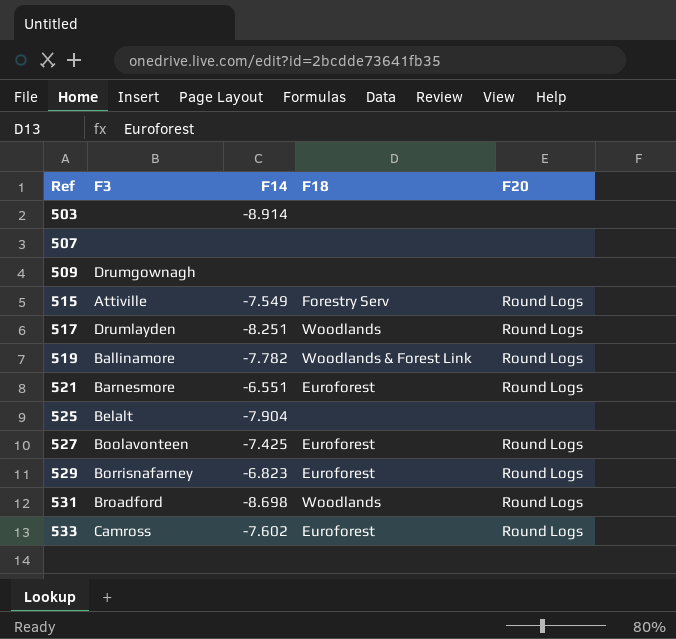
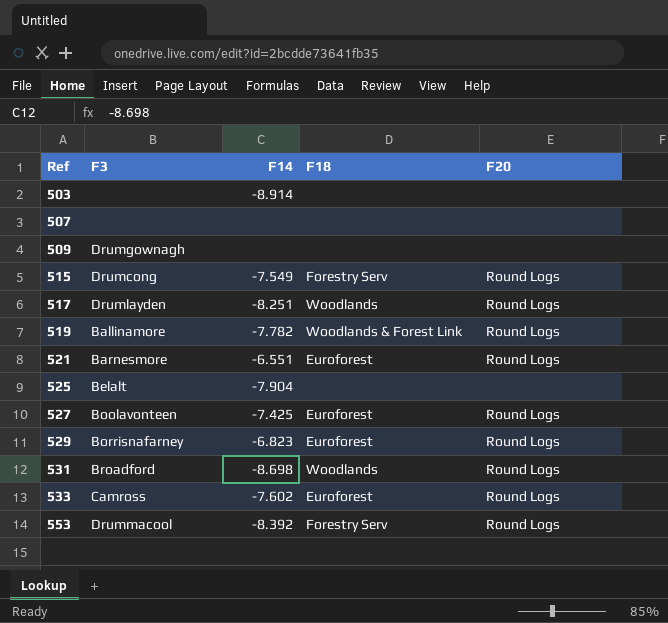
515 | F3: Attiville -> Drumcong
row 553: none -> Drummacool | -8.392 | Forestry Serv | Round Logs

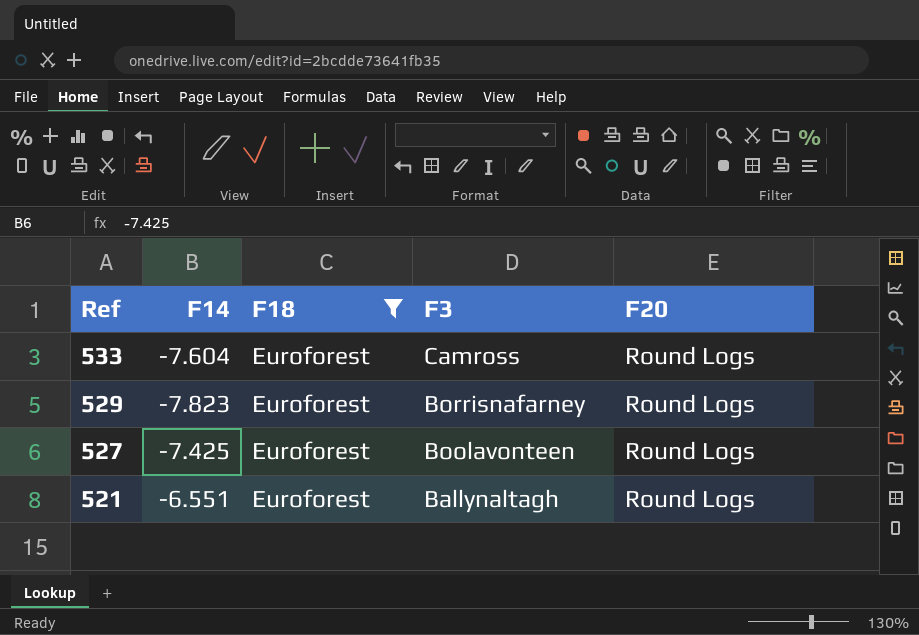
filter: none -> F18 = Euroforest
row order: Ref ascending -> Ref descending
column F3 | position: 2 -> 4
533 | F14: -7.602 -> -7.604
529 | F14: -6.823 -> -7.823
521 | F3: Barnesmore -> Ballynaltagh

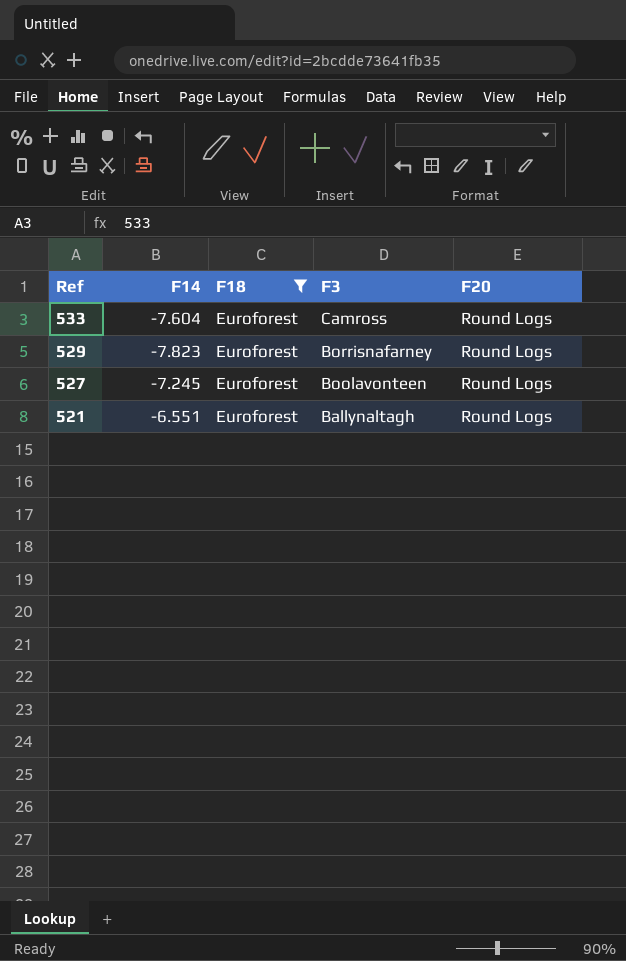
527 | F14: -7.425 -> -7.245

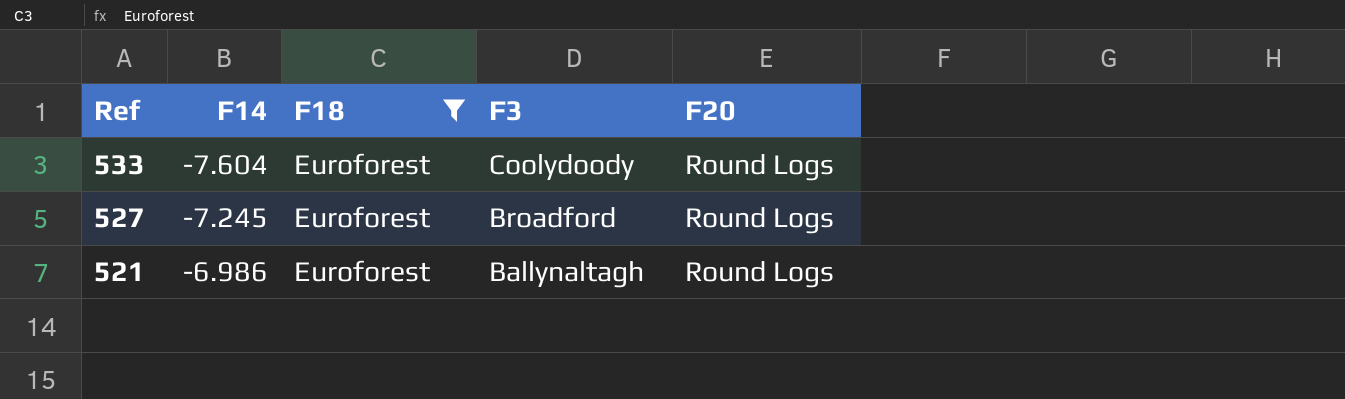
row 529: -7.823 | Euroforest | Borrisnafarney | Round Logs -> none
533 | F3: Camross -> Coolydoody
527 | F3: Boolavonteen -> Broadford
521 | F14: -6.551 -> -6.986

